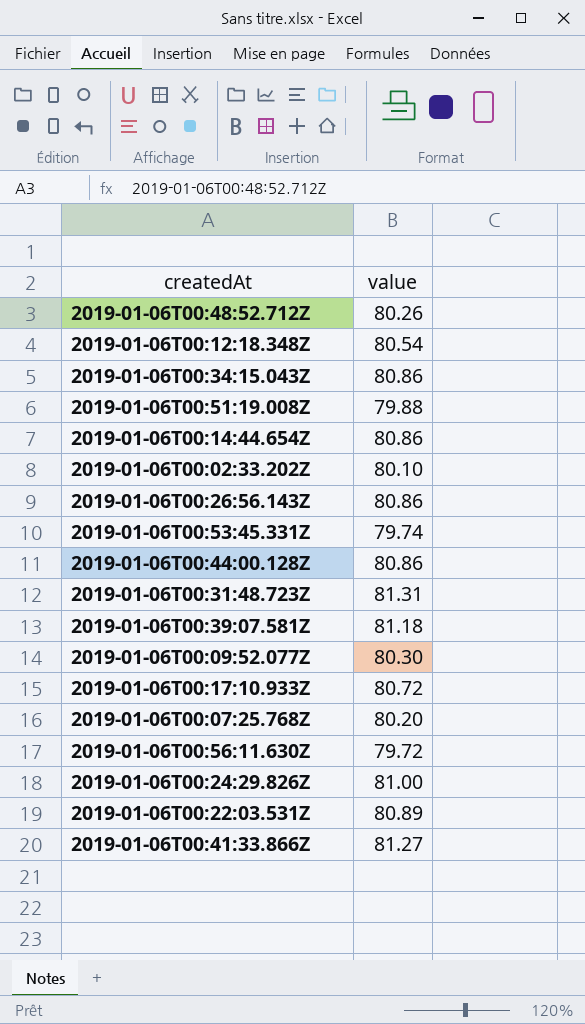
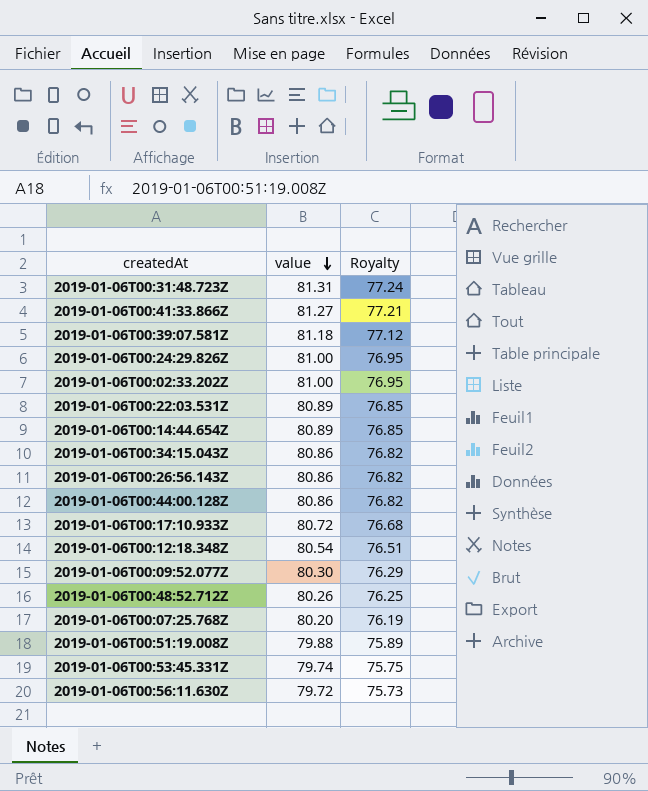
row order: none -> value descending
column Royalty | formula: none -> [value] * 0.95
2019-01-06T00:02:33.202Z | value: 80.10 -> 81.00
2019-01-06T00:14:44.654Z | value: 80.86 -> 80.89

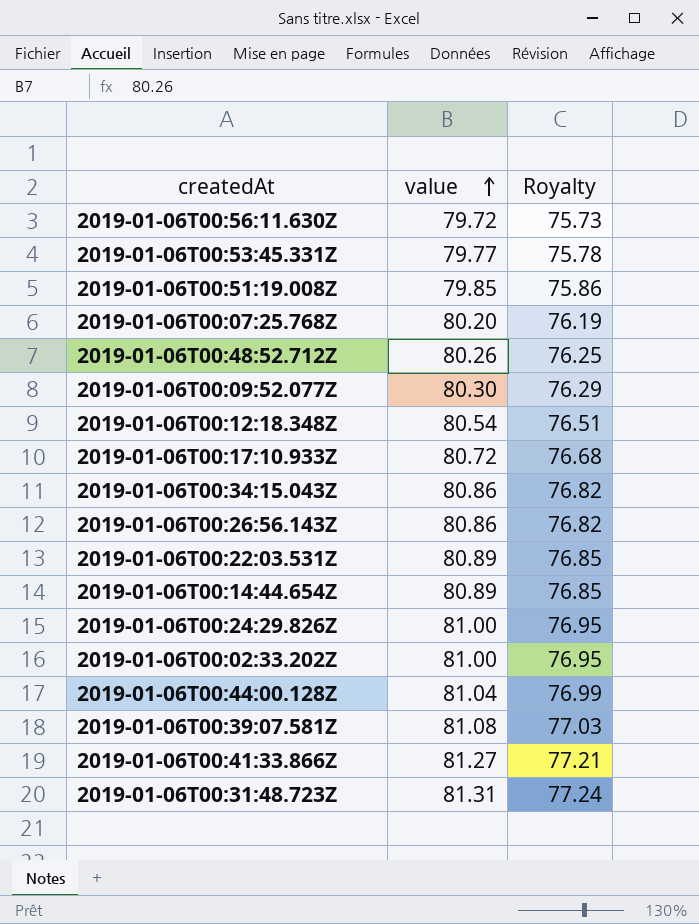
row order: value descending -> value ascending
2019-01-06T00:53:45.331Z | value: 79.74 -> 79.77
2019-01-06T00:53:45.331Z | Royalty: 75.75 -> 75.78
2019-01-06T00:51:19.008Z | value: 79.88 -> 79.85
2019-01-06T00:51:19.008Z | Royalty: 75.89 -> 75.86
2019-01-06T00:44:00.128Z | value: 80.86 -> 81.04
2019-01-06T00:44:00.128Z | Royalty: 76.82 -> 76.99
2019-01-06T00:39:07.581Z | value: 81.18 -> 81.08
2019-01-06T00:39:07.581Z | Royalty: 77.12 -> 77.03

